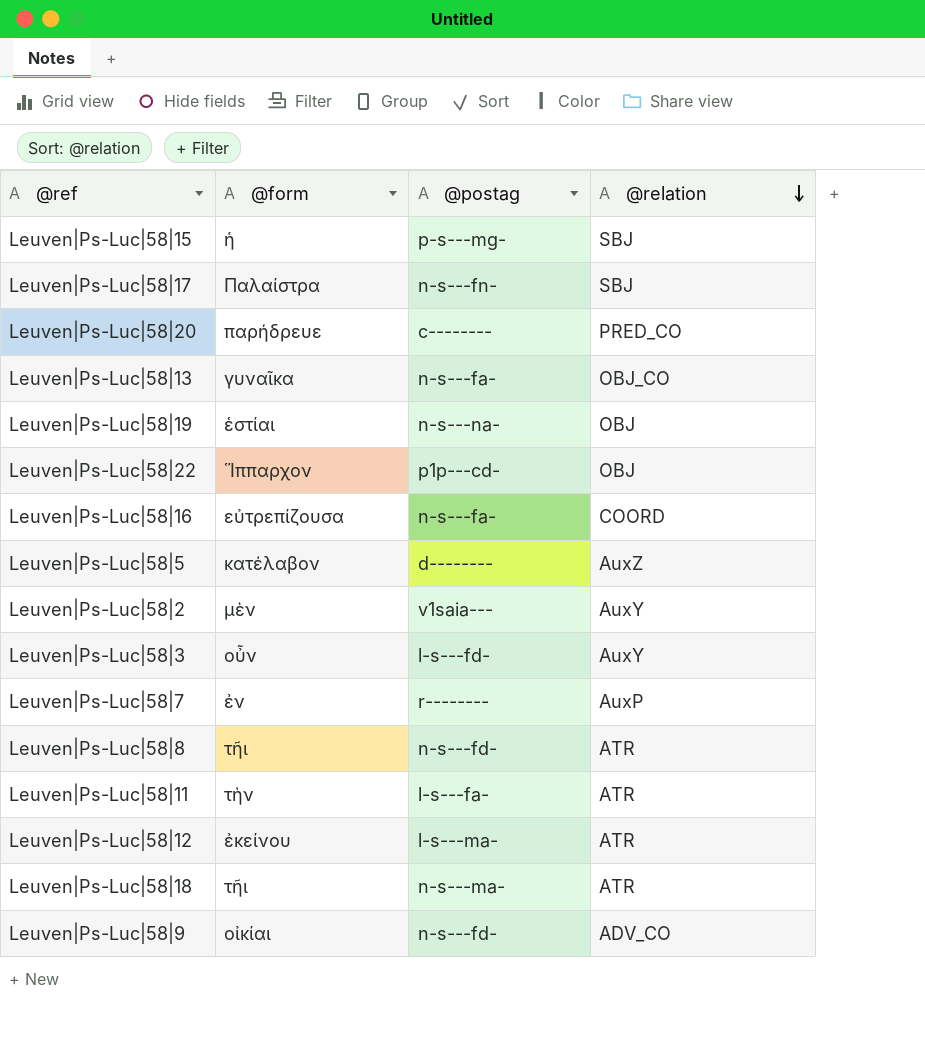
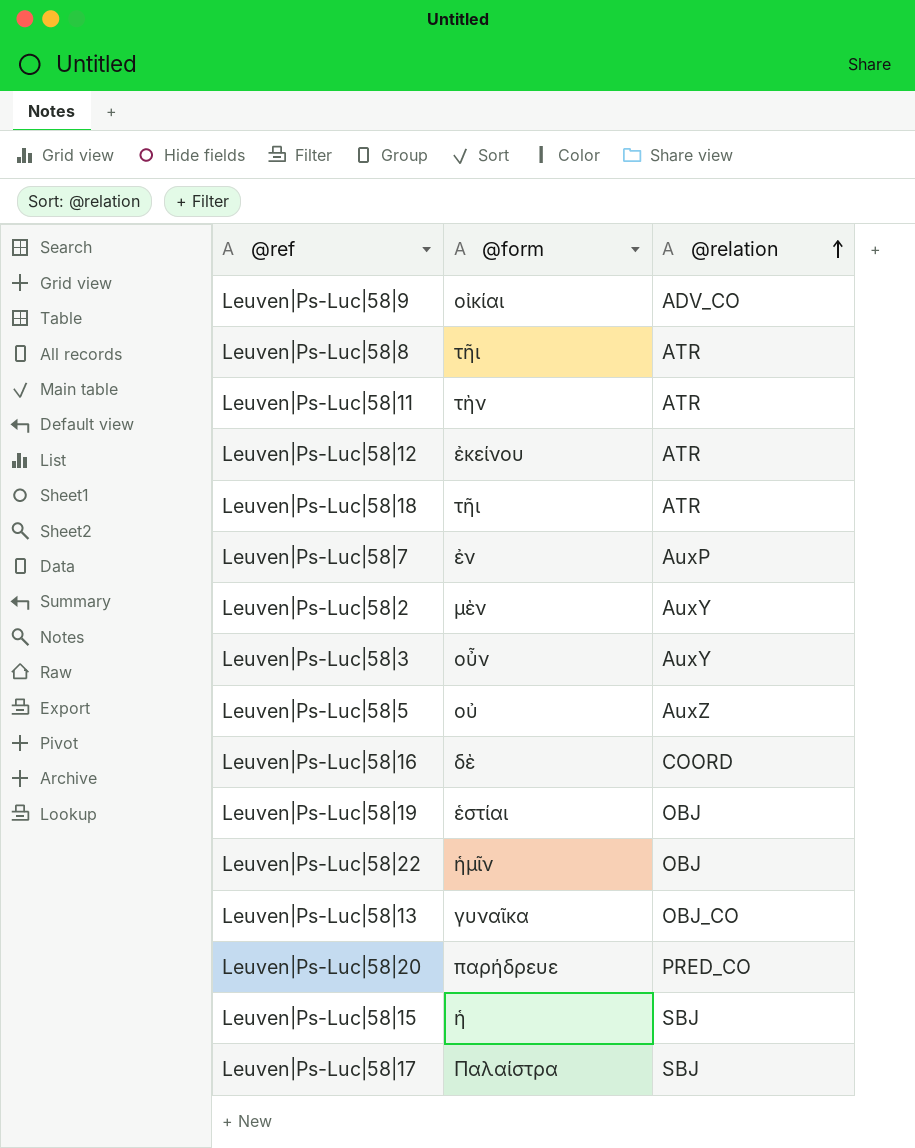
row order: @relation descending -> @relation ascending
column @postag | position: 3 -> none
Leuven|Ps-Luc|58|5 | @form: κατέλαβον -> οὐ
Leuven|Ps-Luc|58|16 | @form: εὐτρεπίζουσα -> δὲ
Leuven|Ps-Luc|58|22 | @form: Ἵππαρχον -> ἡμῖν

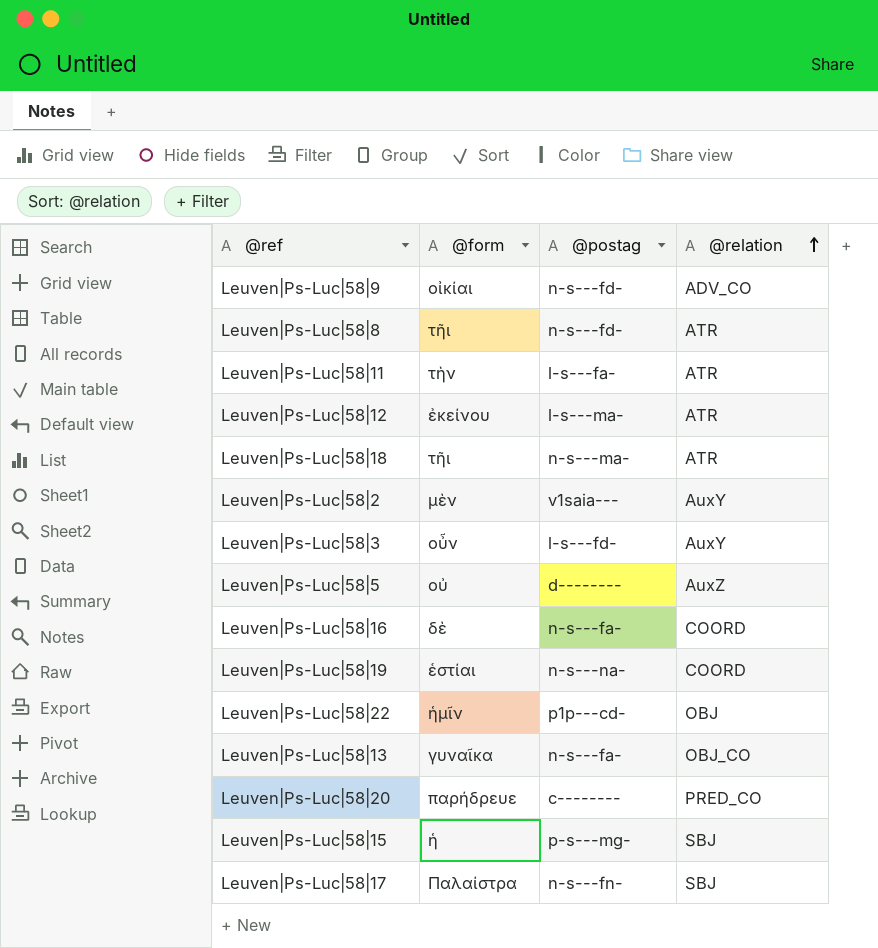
column @postag | position: none -> 3
row Leuven|Ps-Luc|58|7: ἐν | AuxP -> none
Leuven|Ps-Luc|58|19 | @relation: OBJ -> COORD

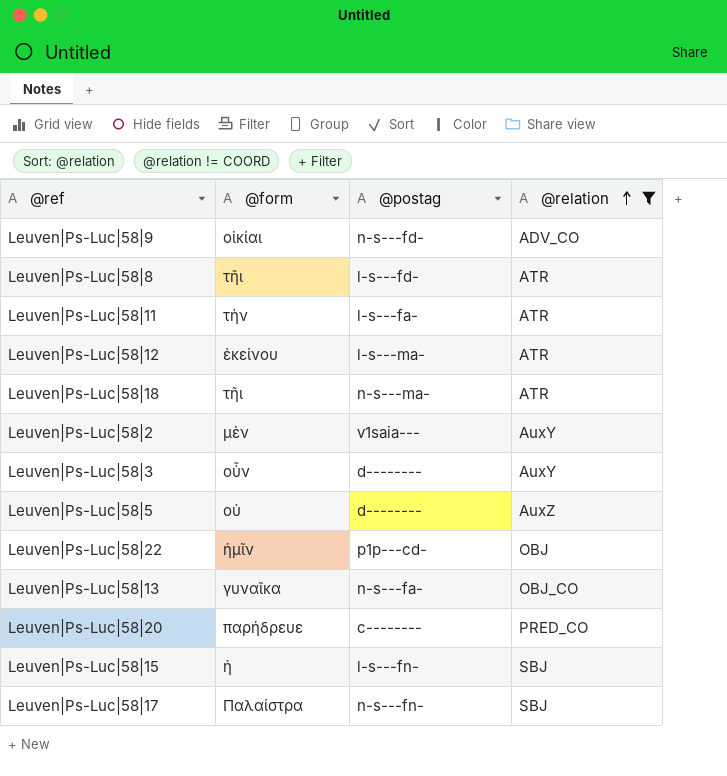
filter: none -> @relation != COORD
Leuven|Ps-Luc|58|8 | @postag: n-s---fd- -> l-s---fd-
Leuven|Ps-Luc|58|3 | @postag: l-s---fd- -> d--------
Leuven|Ps-Luc|58|15 | @postag: p-s---mg- -> l-s---fn-

